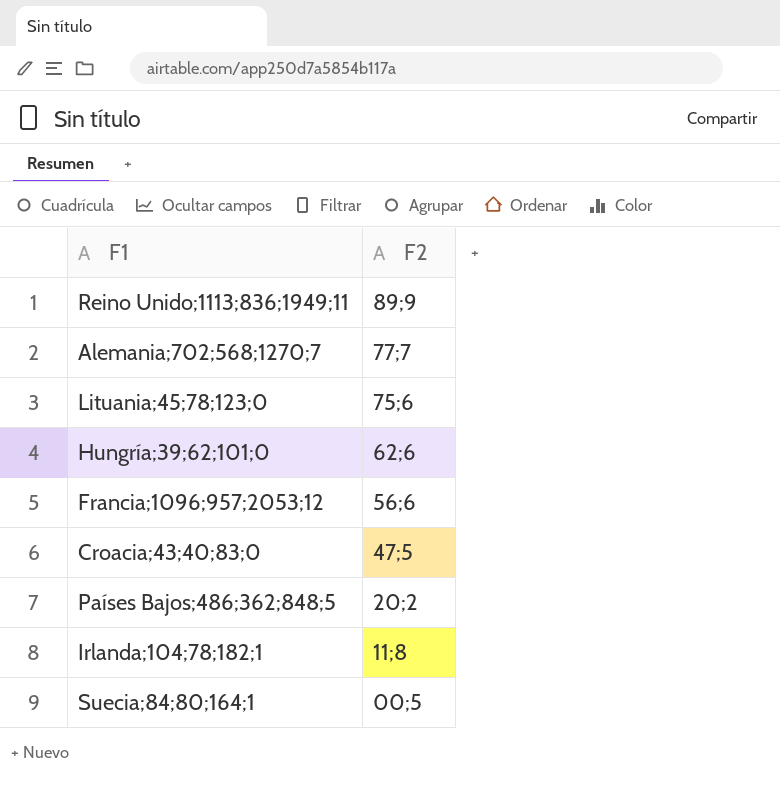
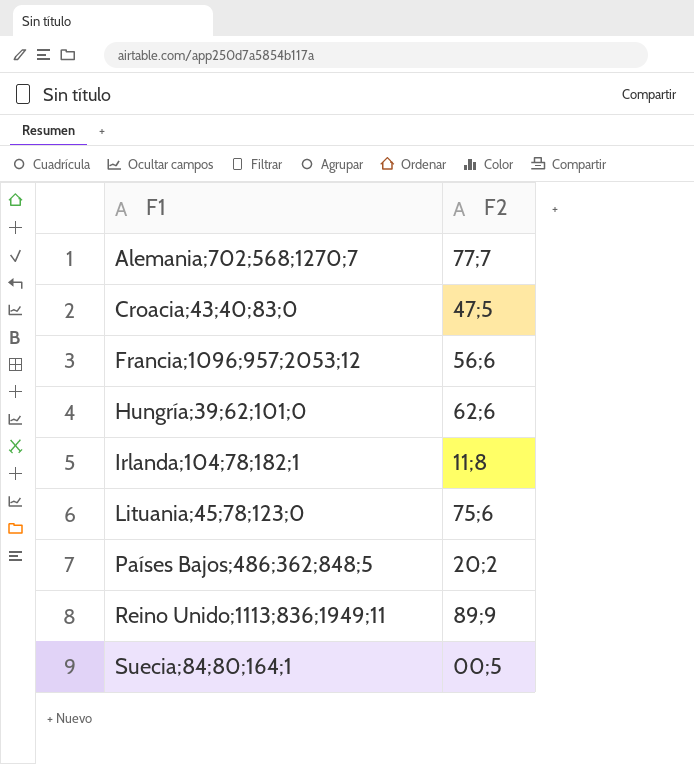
row order: F2 descending -> F1 ascending

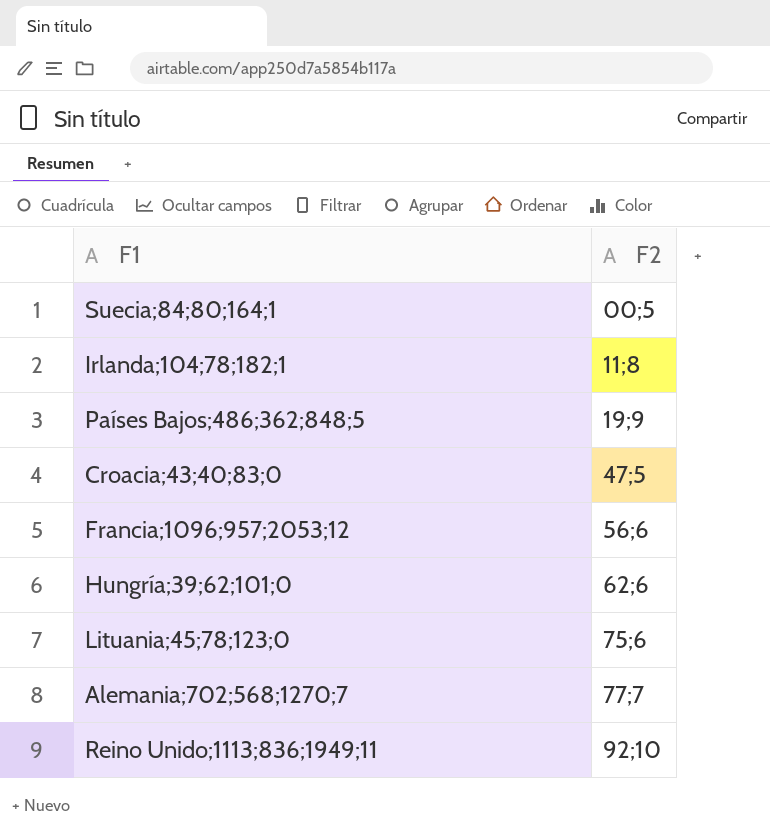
row order: F1 ascending -> F2 ascending
Países Bajos;486;362;848;5 | F2: 20;2 -> 19;9
Reino Unido;1113;836;1949;11 | F2: 89;9 -> 92;10

